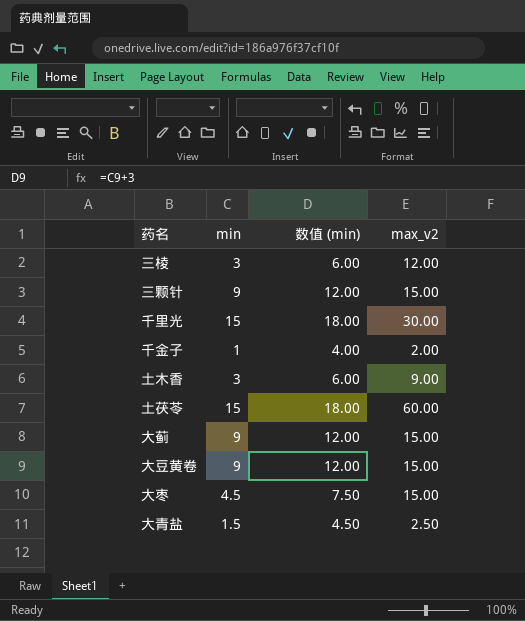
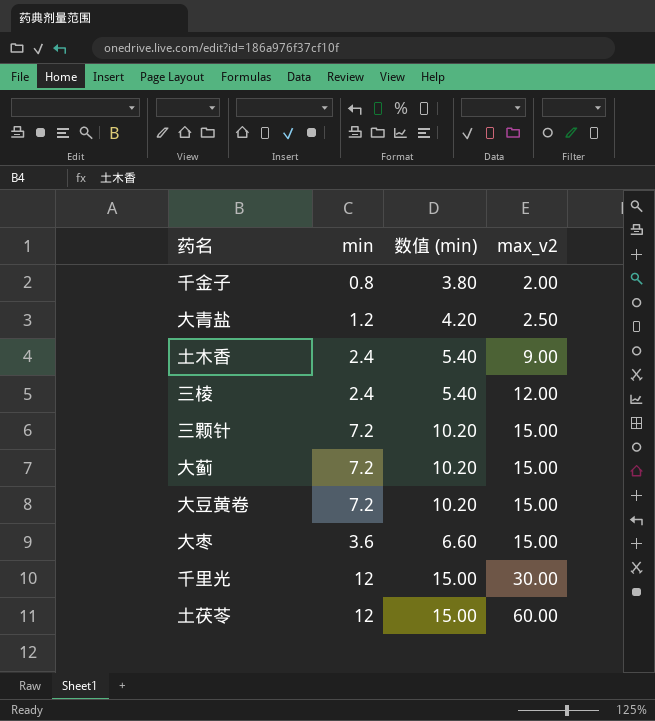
row order: none -> max_v2 ascending
千金子 | min: 1 -> 0.8
千金子 | 数值 (min): 4.00 -> 3.80
大青盐 | min: 1.5 -> 1.2
大青盐 | 数值 (min): 4.50 -> 4.20
土木香 | min: 3 -> 2.4
土木香 | 数值 (min): 6.00 -> 5.40
三棱 | min: 3 -> 2.4
三棱 | 数值 (min): 6.00 -> 5.40
三颗针 | min: 9 -> 7.2
三颗针 | 数值 (min): 12.00 -> 10.20
大蓟 | min: 9 -> 7.2
大蓟 | 数值 (min): 12.00 -> 10.20
大豆黄卷 | min: 9 -> 7.2
大豆黄卷 | 数值 (min): 12.00 -> 10.20
大枣 | min: 4.5 -> 3.6
大枣 | 数值 (min): 7.50 -> 6.60
千里光 | min: 15 -> 12
千里光 | 数值 (min): 18.00 -> 15.00
土茯苓 | min: 15 -> 12
土茯苓 | 数值 (min): 18.00 -> 15.00

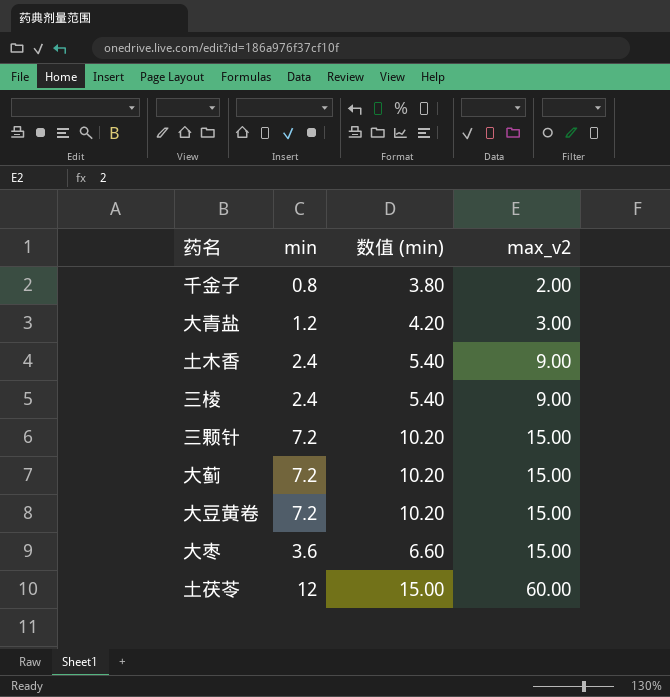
row 千里光: 12 | 15.00 | 30.00 -> none
大青盐 | max_v2: 2.50 -> 3.00
三棱 | max_v2: 12.00 -> 9.00

